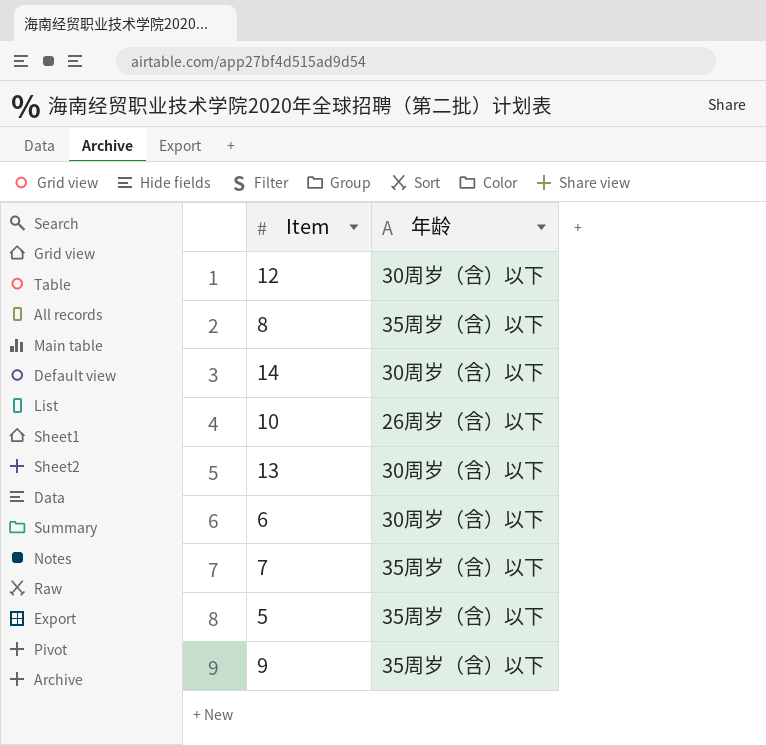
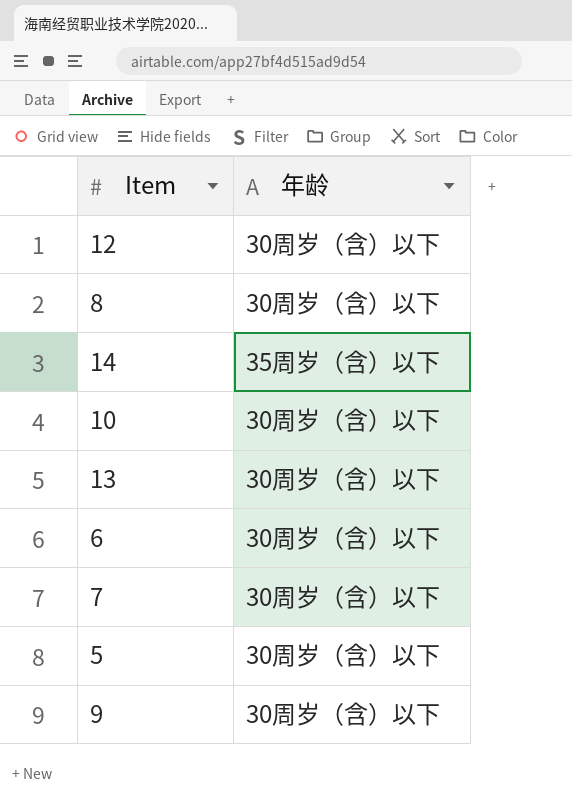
8 | 年龄: 35周岁（含）以下 -> 30周岁（含）以下
14 | 年龄: 30周岁（含）以下 -> 35周岁（含）以下
10 | 年龄: 26周岁（含）以下 -> 30周岁（含）以下
7 | 年龄: 35周岁（含）以下 -> 30周岁（含）以下
5 | 年龄: 35周岁（含）以下 -> 30周岁（含）以下
9 | 年龄: 35周岁（含）以下 -> 30周岁（含）以下

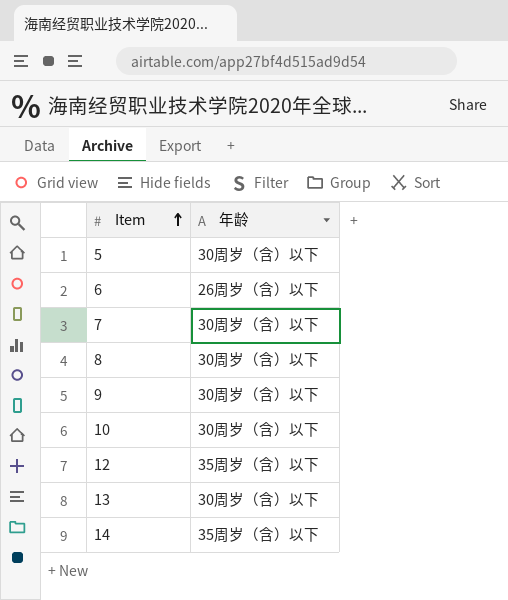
row order: none -> Item ascending
6 | 年龄: 30周岁（含）以下 -> 26周岁（含）以下
12 | 年龄: 30周岁（含）以下 -> 35周岁（含）以下

